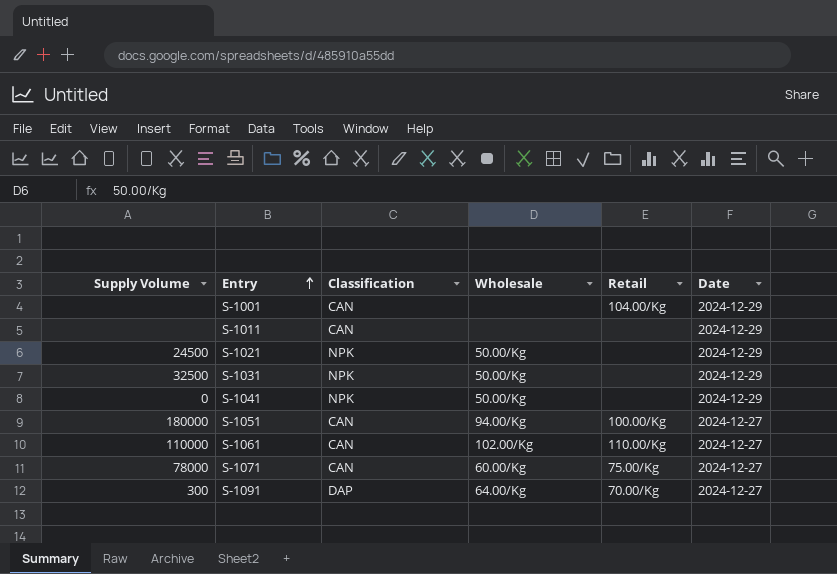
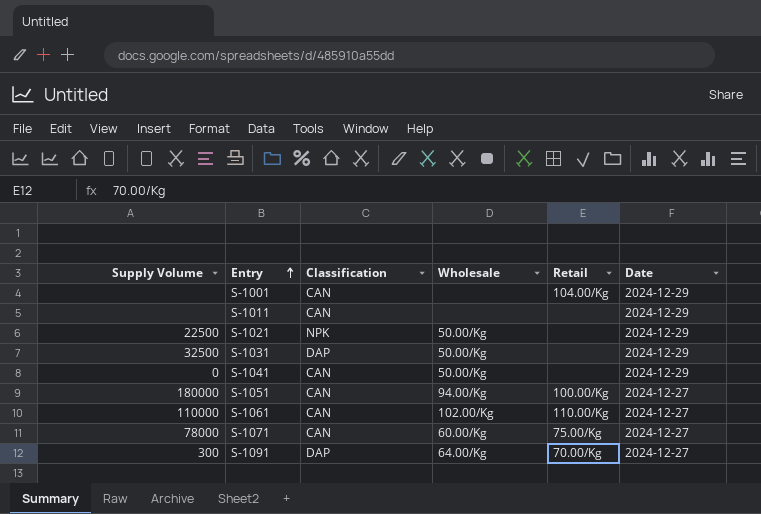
S-1021 | Supply Volume: 24500 -> 22500
S-1031 | Classification: NPK -> DAP
S-1041 | Classification: NPK -> CAN

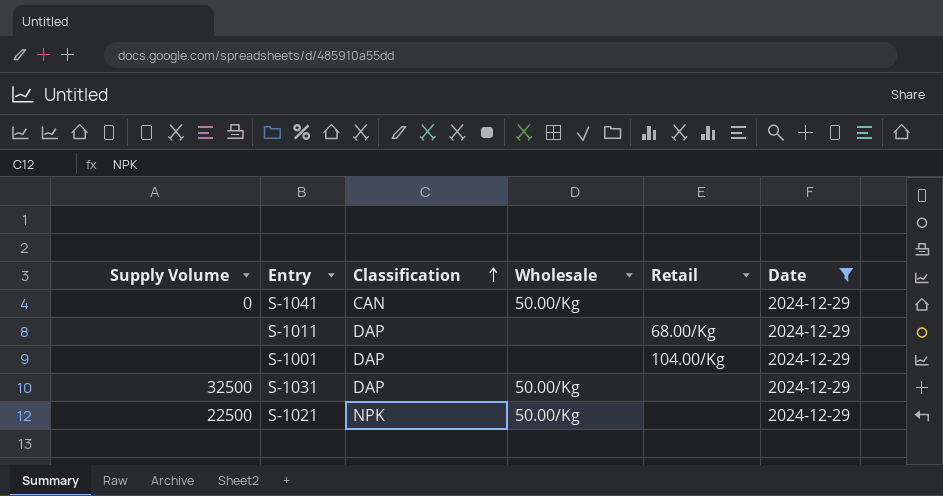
filter: none -> Date = 2024-12-29
row order: Entry ascending -> Classification ascending
S-1011 | Classification: CAN -> DAP
S-1011 | Retail: none -> 68.00/Kg
S-1001 | Classification: CAN -> DAP

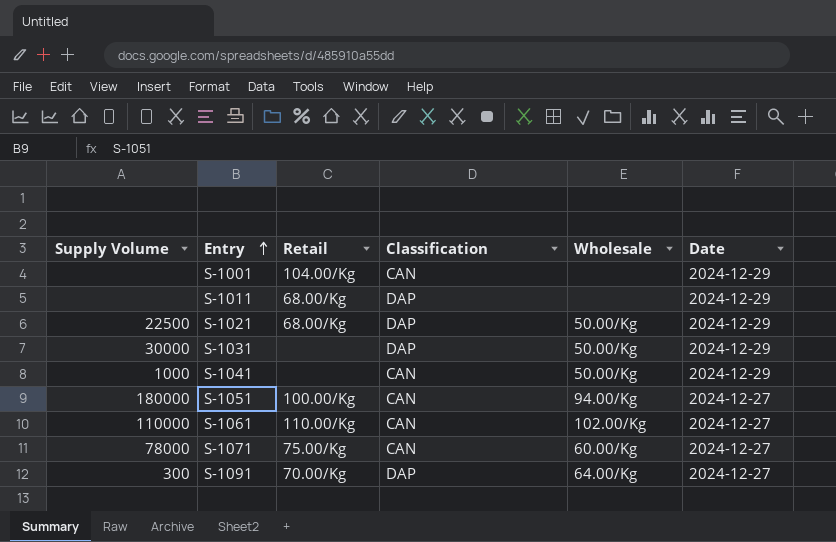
filter: Date = 2024-12-29 -> none
row order: Classification ascending -> Entry ascending
column Retail | position: 5 -> 3
S-1001 | Classification: DAP -> CAN
S-1021 | Retail: none -> 68.00/Kg
S-1021 | Classification: NPK -> DAP
S-1031 | Supply Volume: 32500 -> 30000
S-1041 | Supply Volume: 0 -> 1000

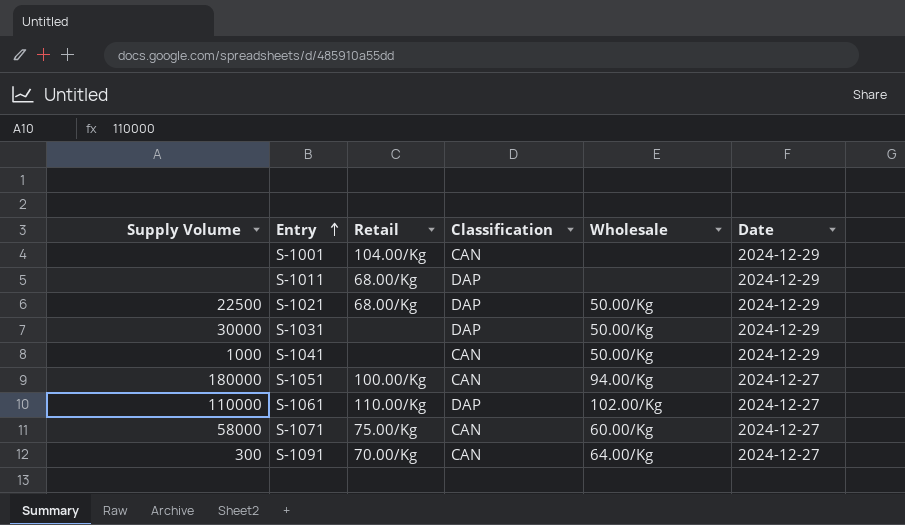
S-1061 | Classification: CAN -> DAP
S-1071 | Supply Volume: 78000 -> 58000
S-1091 | Classification: DAP -> CAN

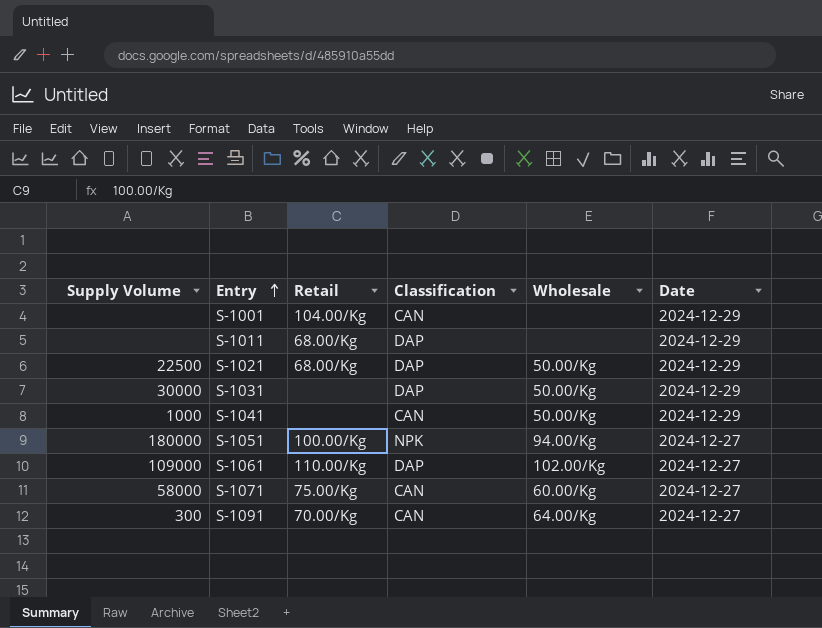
S-1051 | Classification: CAN -> NPK
S-1061 | Supply Volume: 110000 -> 109000

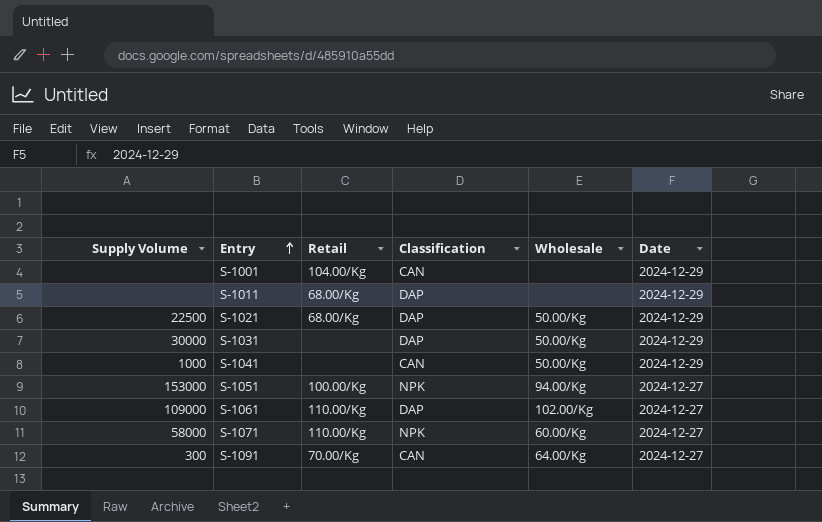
S-1051 | Supply Volume: 180000 -> 153000
S-1071 | Retail: 75.00/Kg -> 110.00/Kg
S-1071 | Classification: CAN -> NPK

